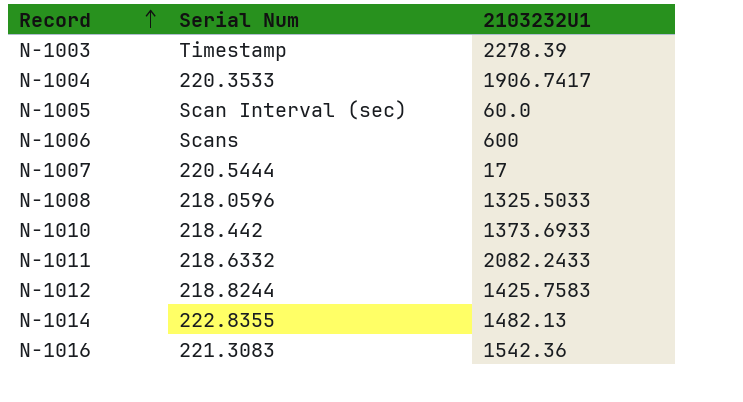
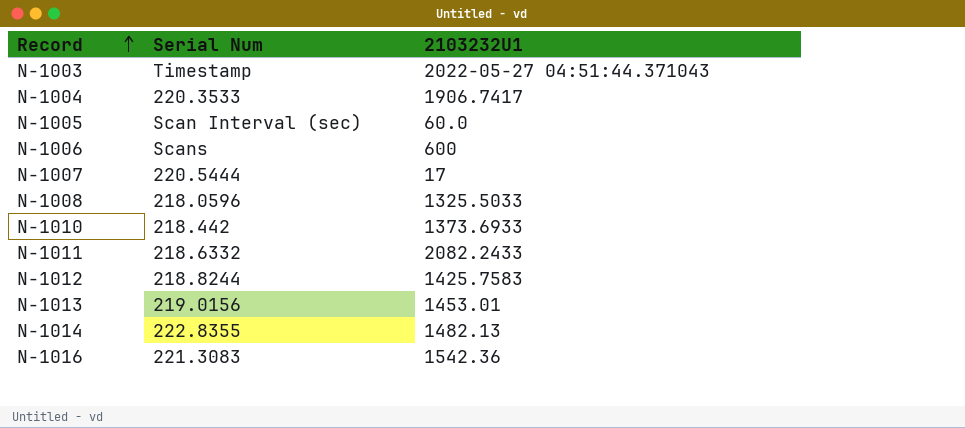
N-1003 | 2103232U1: 2278.39 -> 2022-05-27 04:51:44.371043
row N-1013: none -> 219.0156 | 1453.01

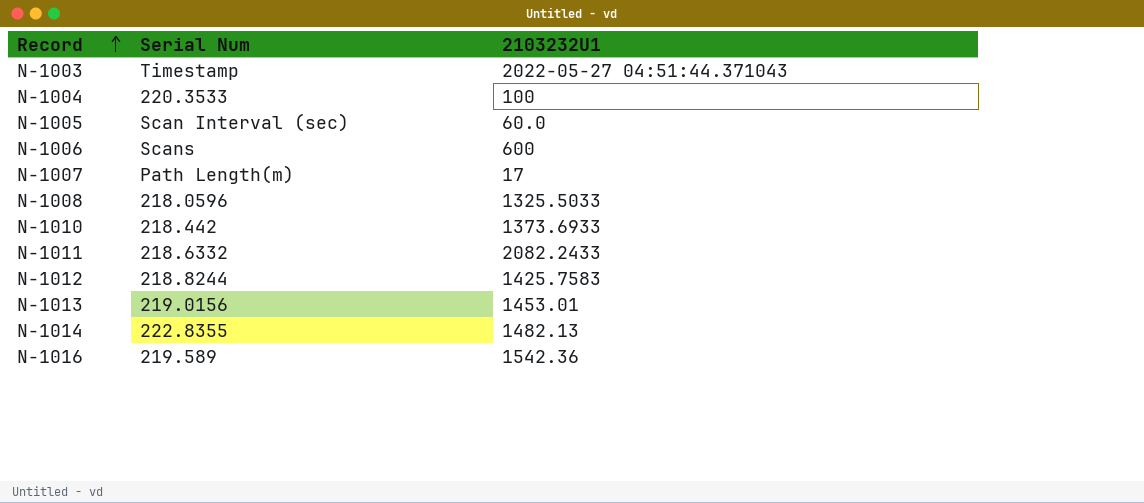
N-1004 | 2103232U1: 1906.7417 -> 100
N-1007 | Serial Num: 220.5444 -> Path Length(m)
N-1016 | Serial Num: 221.3083 -> 219.589

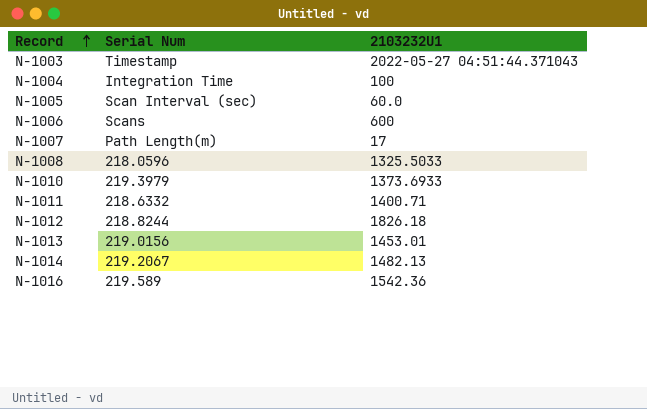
N-1004 | Serial Num: 220.3533 -> Integration Time
N-1010 | Serial Num: 218.442 -> 219.3979
N-1011 | 2103232U1: 2082.2433 -> 1400.71
N-1012 | 2103232U1: 1425.7583 -> 1826.18
N-1014 | Serial Num: 222.8355 -> 219.2067

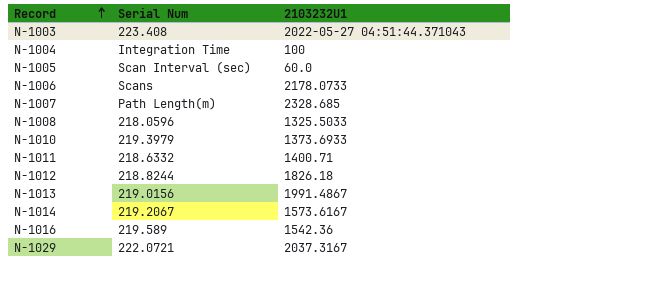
N-1003 | Serial Num: Timestamp -> 223.408
N-1006 | 2103232U1: 600 -> 2178.0733
N-1007 | 2103232U1: 17 -> 2328.685
N-1013 | 2103232U1: 1453.01 -> 1991.4867
N-1014 | 2103232U1: 1482.13 -> 1573.6167
row N-1029: none -> 222.0721 | 2037.3167

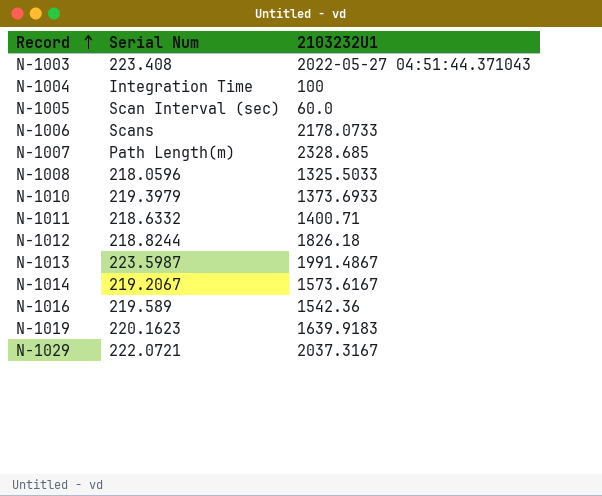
N-1013 | Serial Num: 219.0156 -> 223.5987
row N-1019: none -> 220.1623 | 1639.9183

